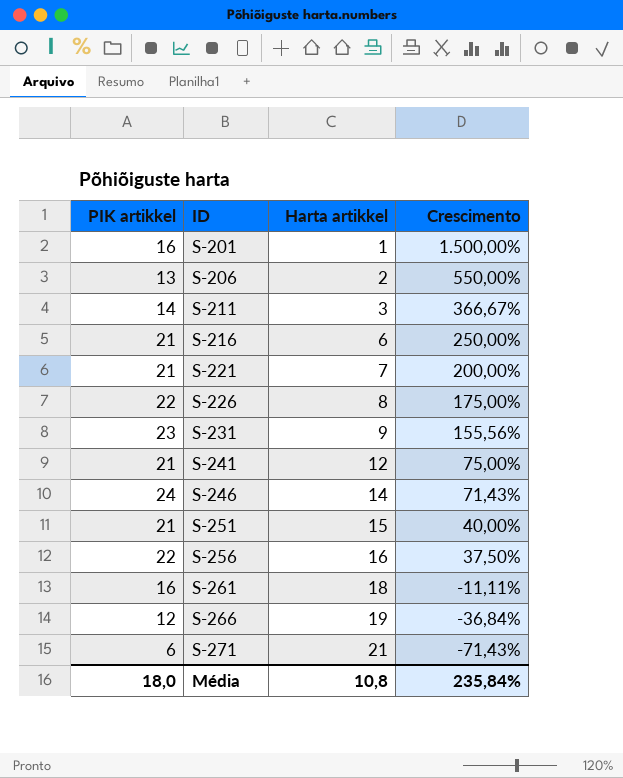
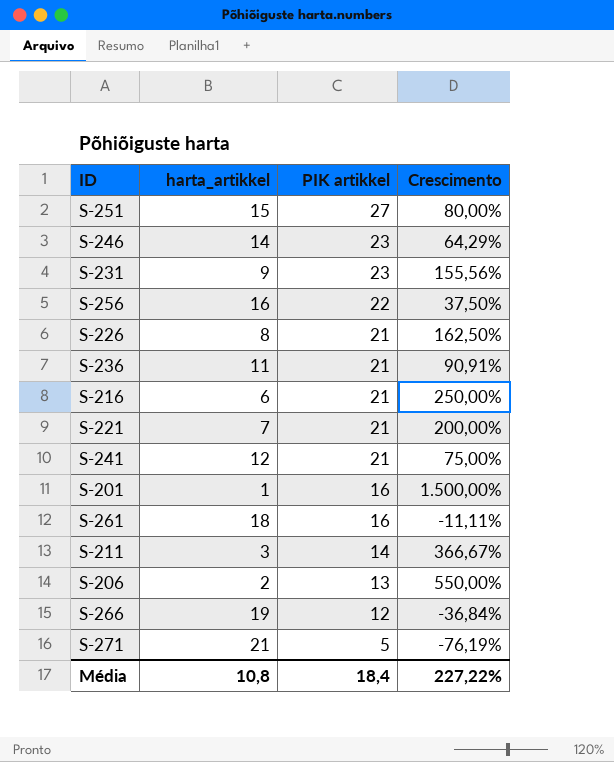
row order: ID ascending -> PIK artikkel descending
column name: Harta artikkel -> harta_artikkel
column PIK artikkel | position: 1 -> 3
S-251 | PIK artikkel: 21 -> 27
S-251 | Crescimento: 40,00% -> 80,00%
S-246 | PIK artikkel: 24 -> 23
S-246 | Crescimento: 71,43% -> 64,29%
S-226 | PIK artikkel: 22 -> 21
S-226 | Crescimento: 175,00% -> 162,50%
row S-236: none -> 11 | 21 | 90,91%
S-271 | PIK artikkel: 6 -> 5
S-271 | Crescimento: -71,43% -> -76,19%
Média | PIK artikkel: 18,0 -> 18,4
Média | Crescimento: 235,84% -> 227,22%

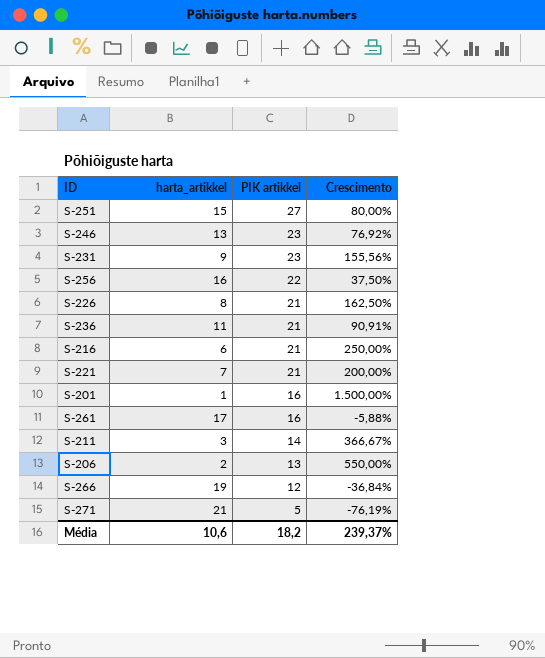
row S-241: 12 | 21 | 75,00% -> none
S-246 | harta_artikkel: 14 -> 13
S-246 | Crescimento: 64,29% -> 76,92%
S-261 | harta_artikkel: 18 -> 17
S-261 | Crescimento: -11,11% -> -5,88%
Média | harta_artikkel: 10,8 -> 10,6
Média | PIK artikkel: 18,4 -> 18,2
Média | Crescimento: 227,22% -> 239,37%

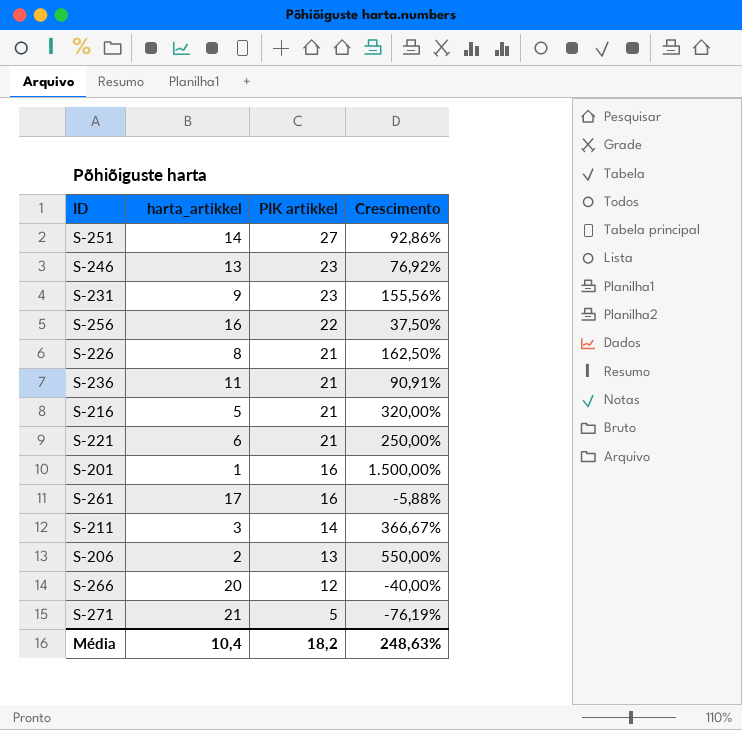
S-251 | harta_artikkel: 15 -> 14
S-251 | Crescimento: 80,00% -> 92,86%
S-216 | harta_artikkel: 6 -> 5
S-216 | Crescimento: 250,00% -> 320,00%
S-221 | harta_artikkel: 7 -> 6
S-221 | Crescimento: 200,00% -> 250,00%
S-266 | harta_artikkel: 19 -> 20
S-266 | Crescimento: -36,84% -> -40,00%
Média | harta_artikkel: 10,6 -> 10,4
Média | Crescimento: 239,37% -> 248,63%

